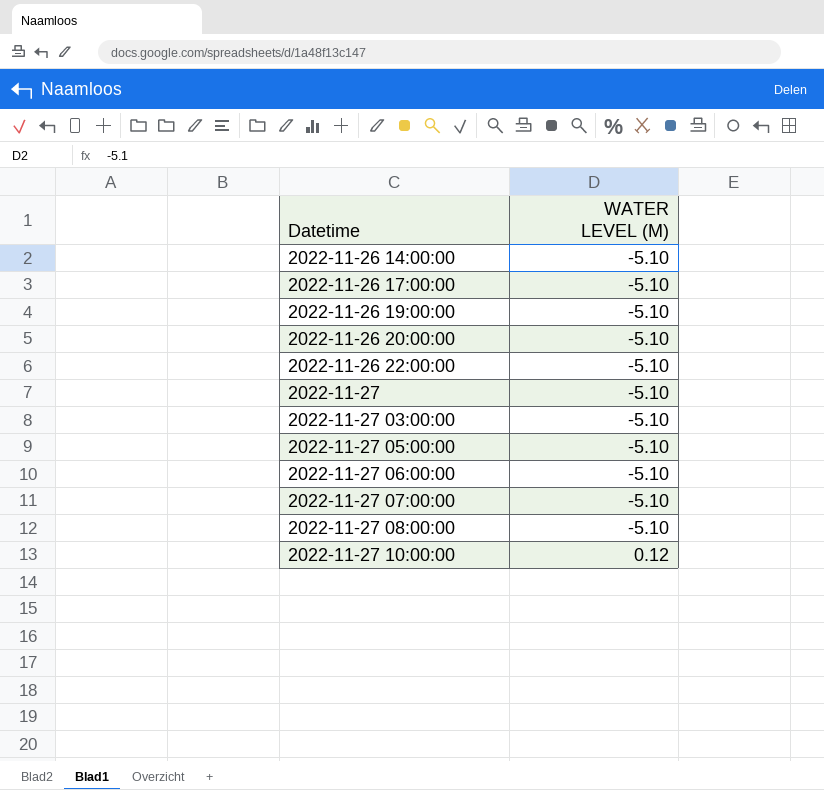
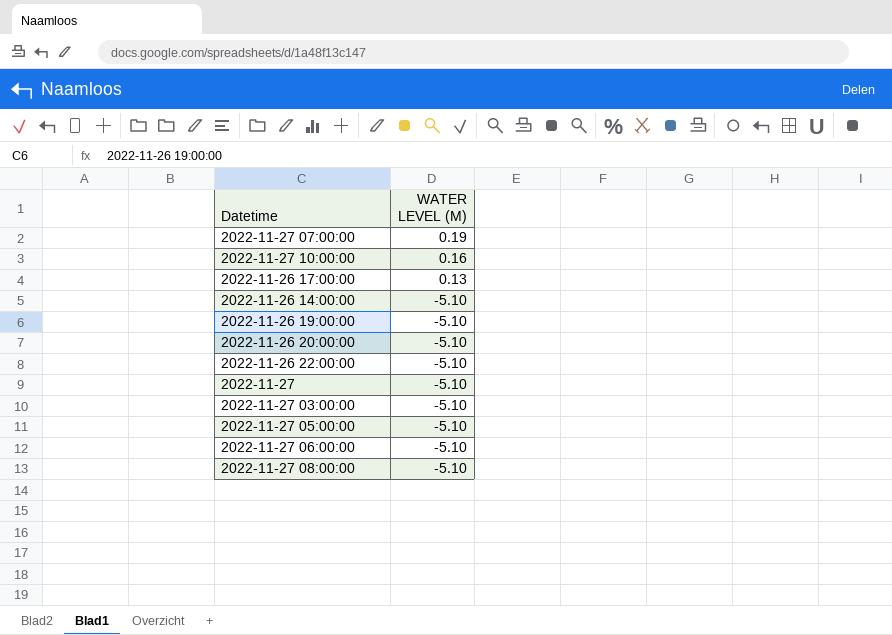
row order: Datetime ascending -> WATER LEVEL (M) descending
2022-11-27 07:00:00 | WATER LEVEL (M): -5.10 -> 0.19
2022-11-27 10:00:00 | WATER LEVEL (M): 0.12 -> 0.16
2022-11-26 17:00:00 | WATER LEVEL (M): -5.10 -> 0.13

